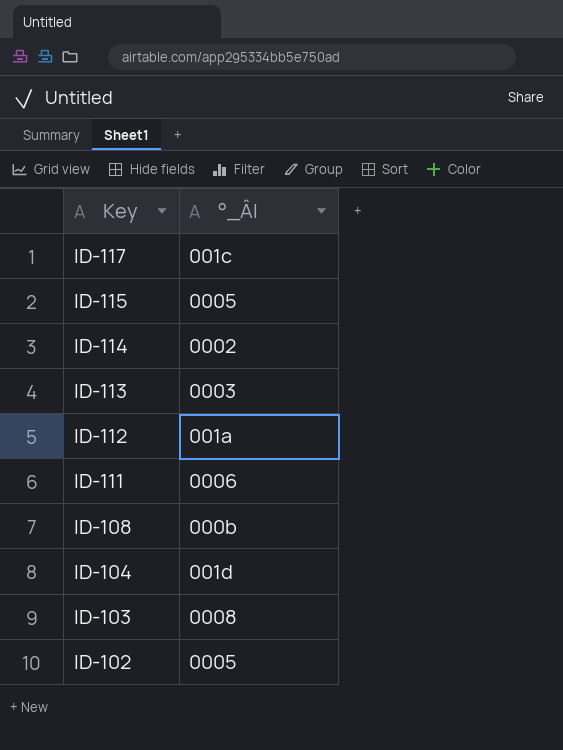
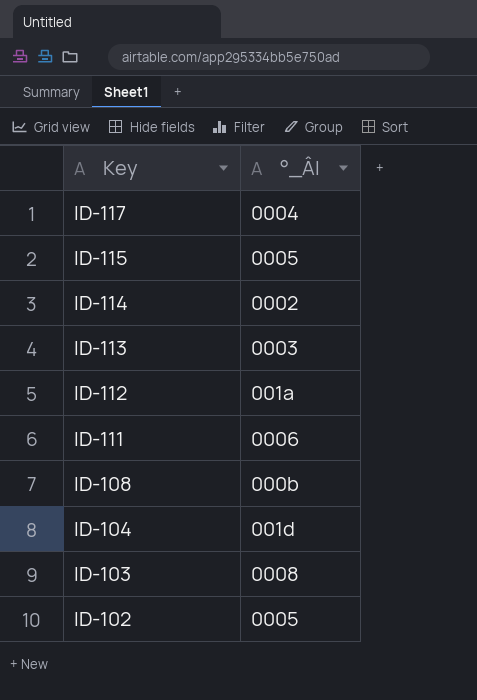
ID-117 | °_ÂI: 001c -> 0004

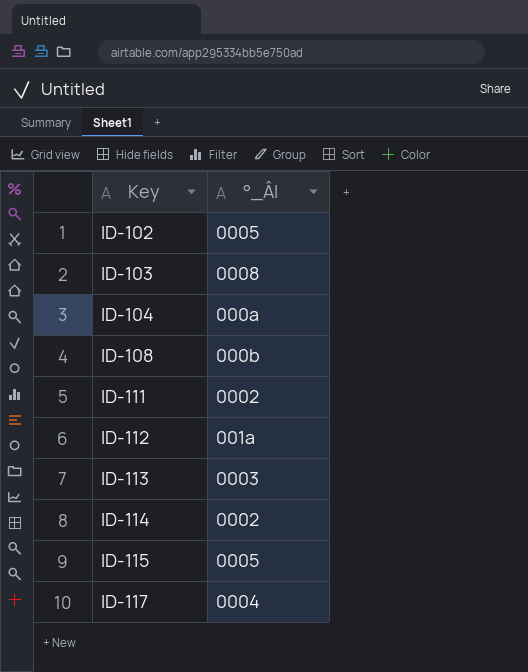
row order: Key descending -> Key ascending
ID-104 | °_ÂI: 001d -> 000a
ID-111 | °_ÂI: 0006 -> 0002

